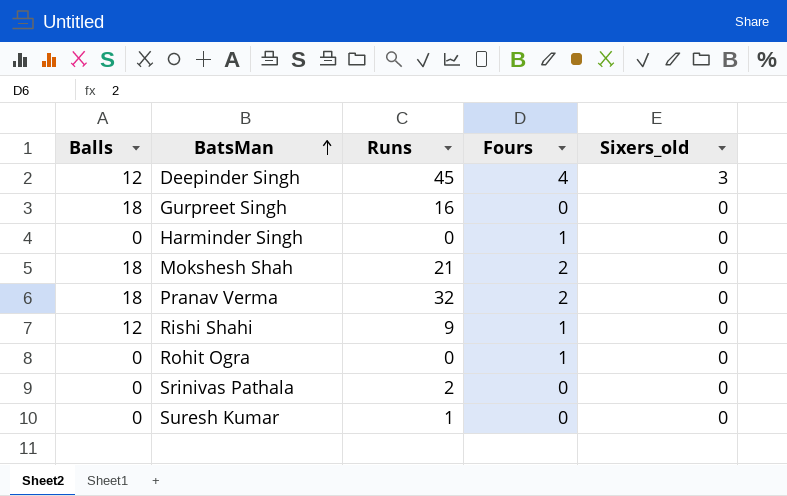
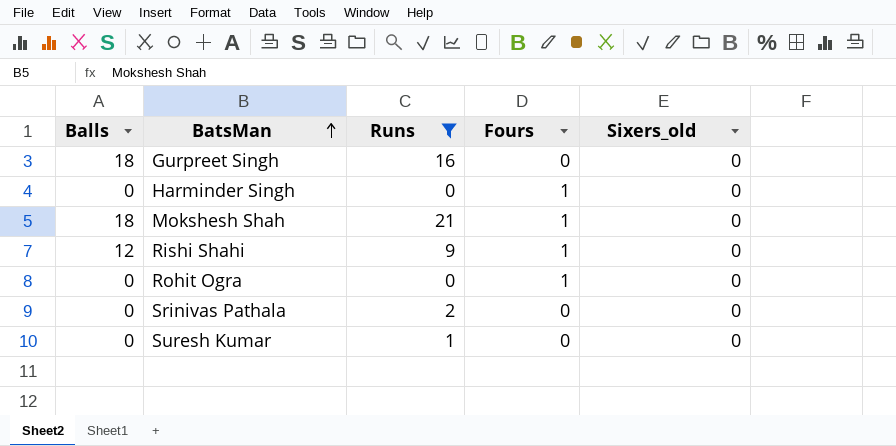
filter: none -> Runs <= 21
Mokshesh Shah | Fours: 2 -> 1

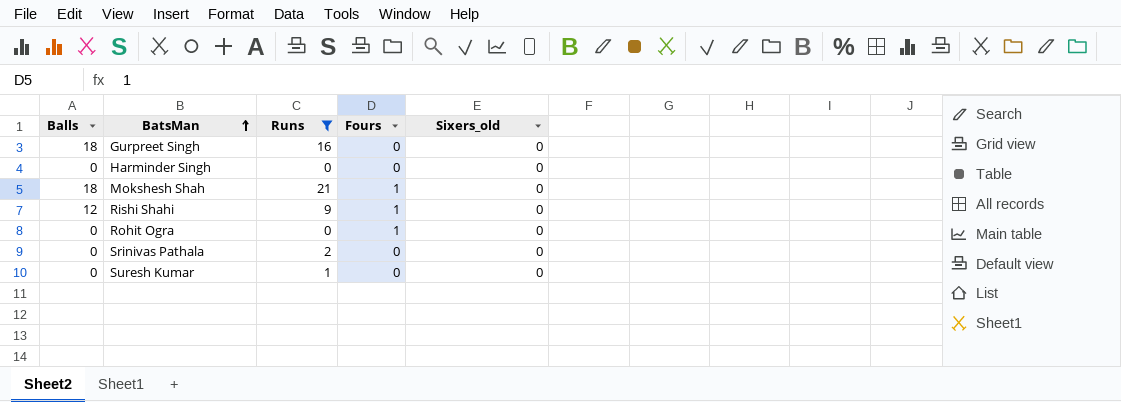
Harminder Singh | Fours: 1 -> 0

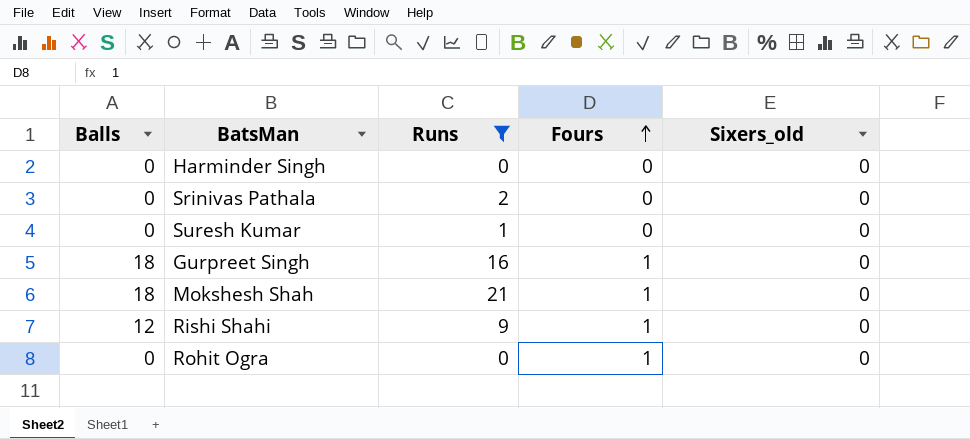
row order: BatsMan ascending -> Fours ascending
Gurpreet Singh | Fours: 0 -> 1

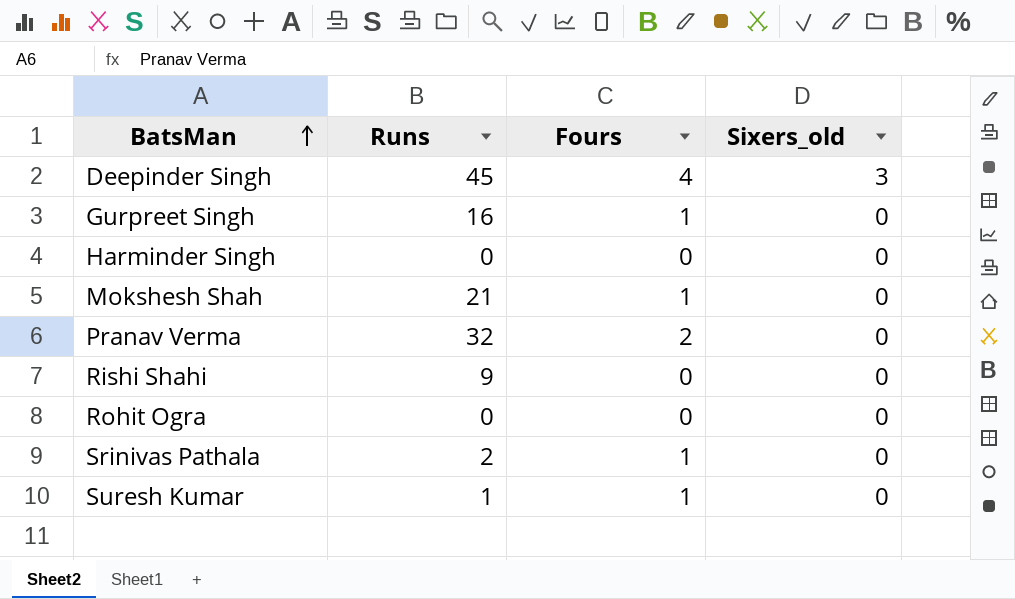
filter: Runs <= 21 -> none
row order: Fours ascending -> BatsMan ascending
column Balls | position: 1 -> none
Rishi Shahi | Fours: 1 -> 0
Rohit Ogra | Fours: 1 -> 0
Srinivas Pathala | Fours: 0 -> 1
Suresh Kumar | Fours: 0 -> 1

